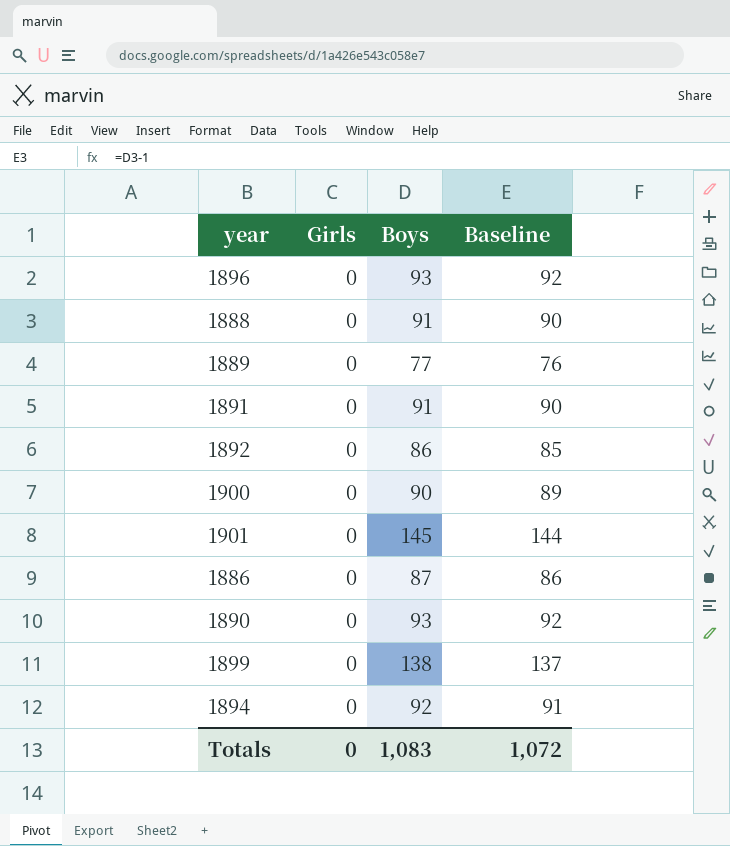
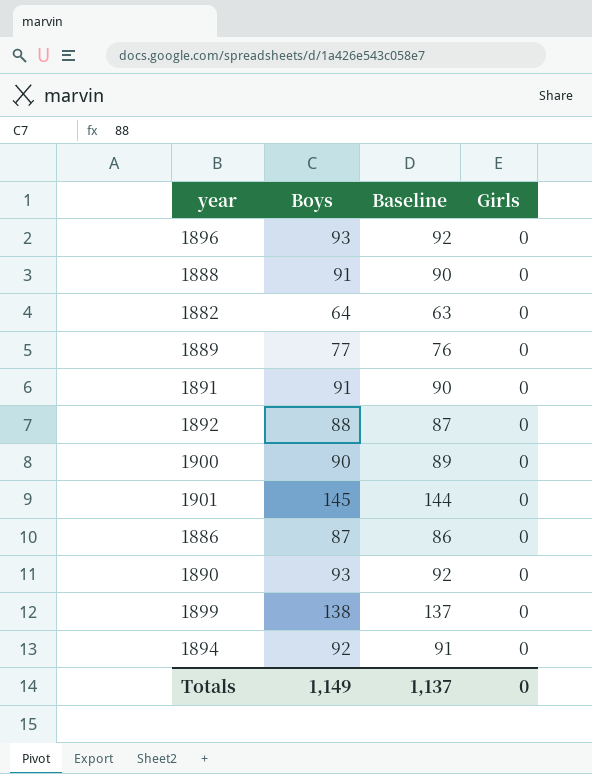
column Girls | position: 2 -> 4
row 1882: none -> 64 | 63 | 0
1892 | Boys: 86 -> 88
1892 | Baseline: 85 -> 87
Totals | Boys: 1,083 -> 1,149
Totals | Baseline: 1,072 -> 1,137

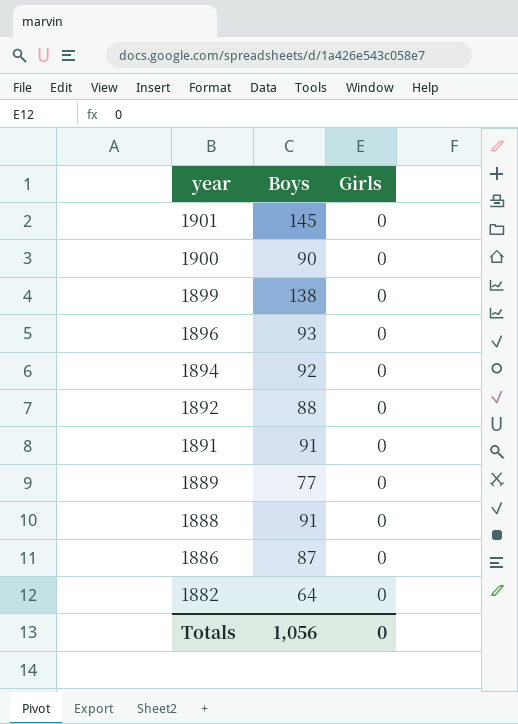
row order: none -> year descending
column Baseline | formula: [Boys] - 1 -> none
row 1890: 93 | 92 | 0 -> none
Totals | Boys: 1,149 -> 1,056

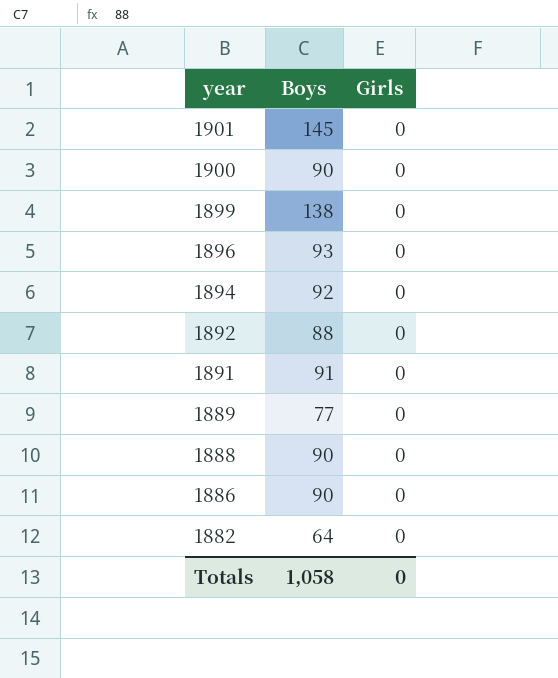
1888 | Boys: 91 -> 90
1886 | Boys: 87 -> 90
Totals | Boys: 1,056 -> 1,058

